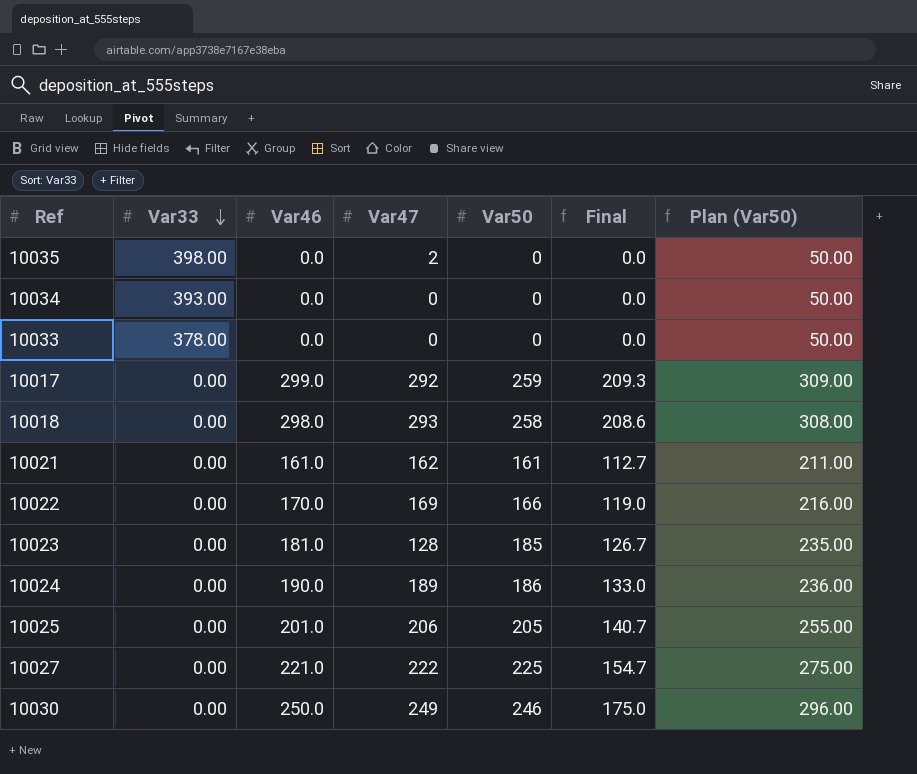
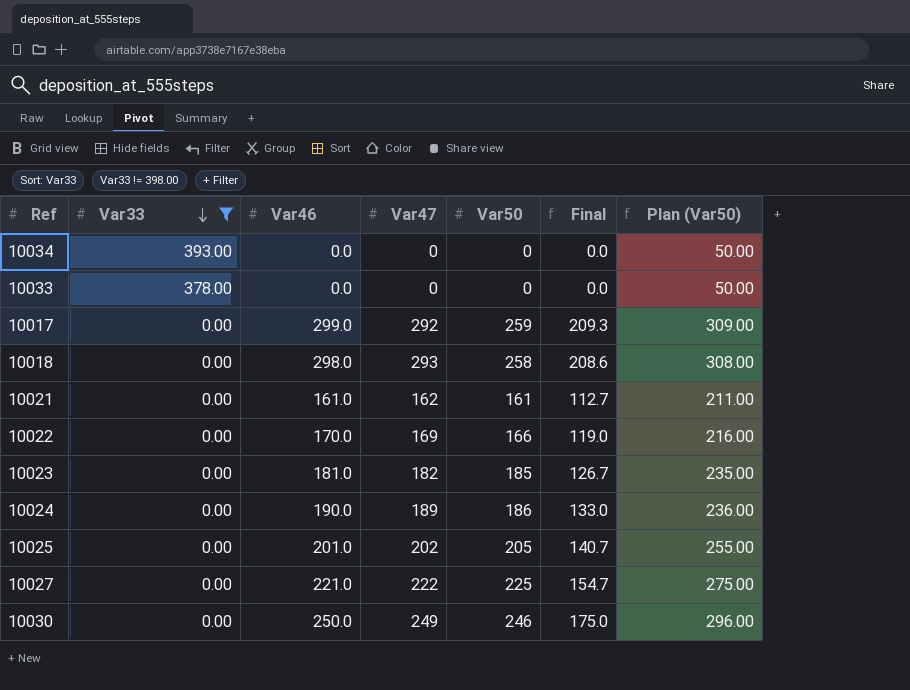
filter: none -> Var33 != 398.00
10023 | Var47: 128 -> 182
10025 | Var47: 206 -> 202

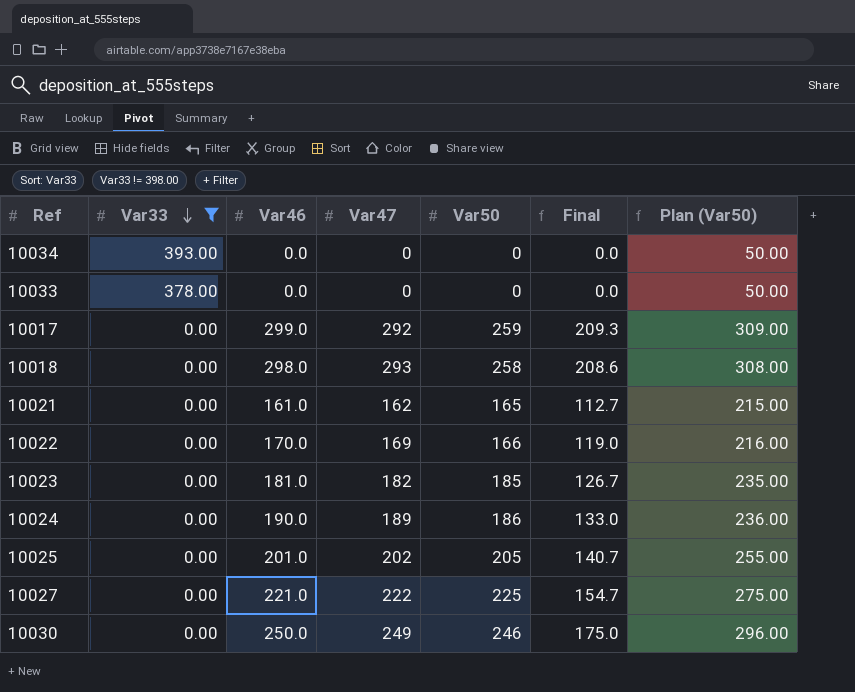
10021 | Var50: 161 -> 165
10021 | Plan (Var50): 211.00 -> 215.00

